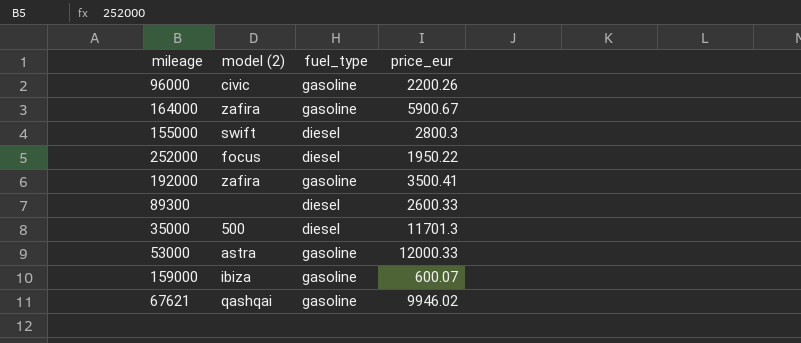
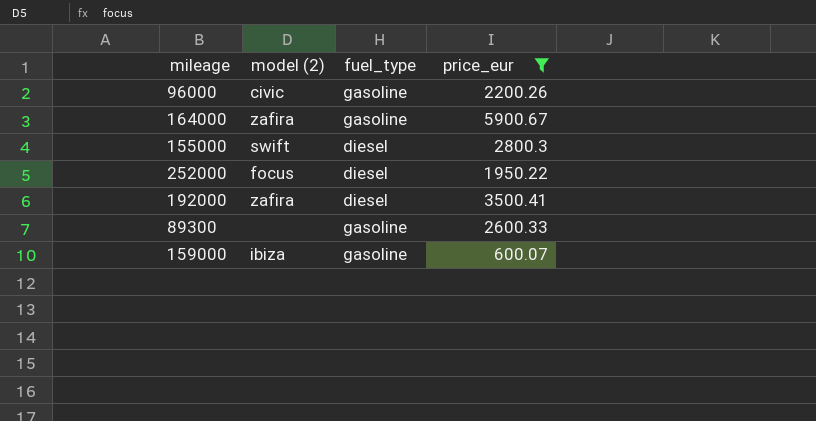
filter: none -> price_eur <= 5900.67
192000 | fuel_type: gasoline -> diesel
89300 | fuel_type: diesel -> gasoline

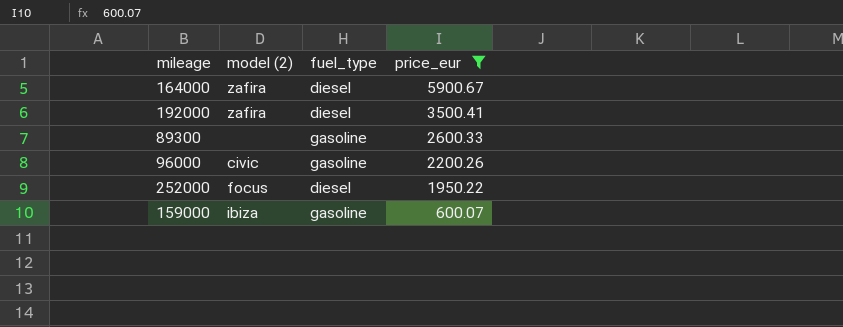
row order: none -> price_eur descending
row 155000: swift | diesel | 2800.3 -> none
164000 | fuel_type: gasoline -> diesel

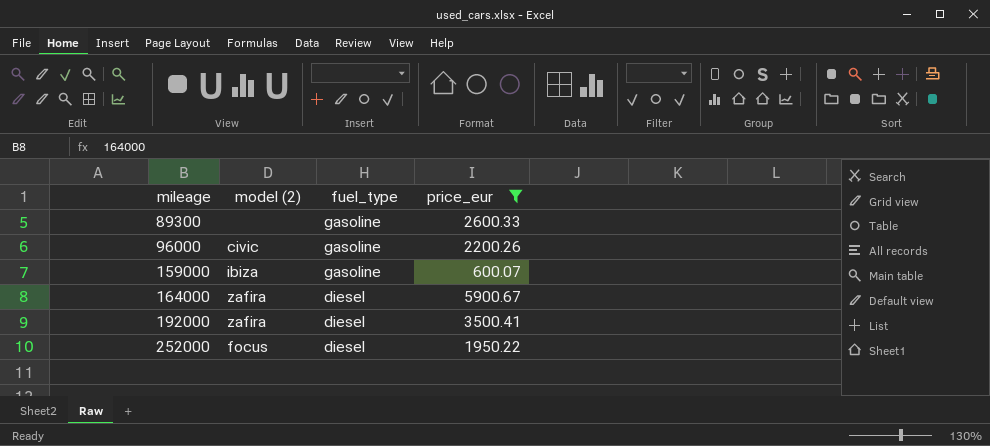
row order: price_eur descending -> mileage ascending

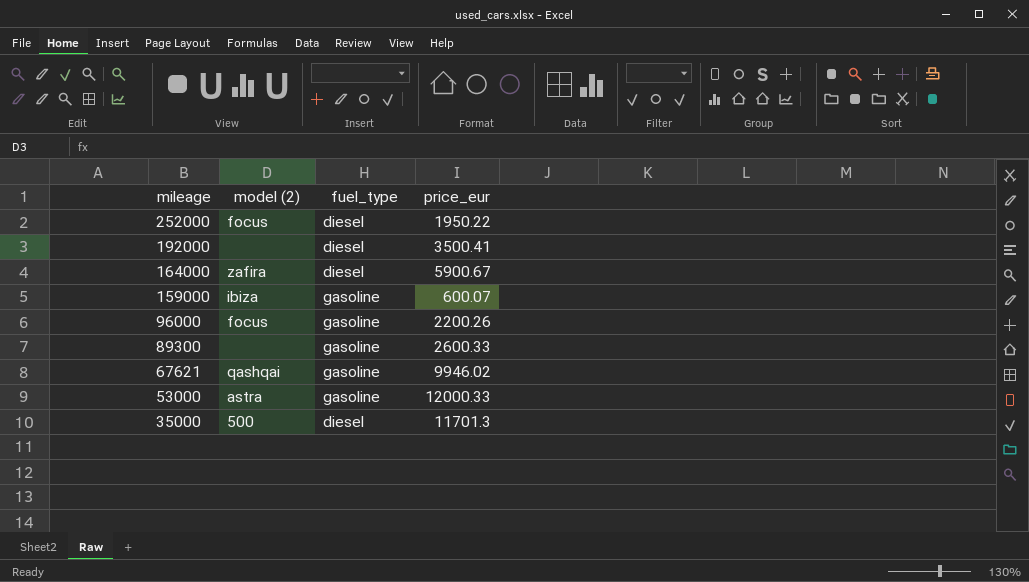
filter: price_eur <= 5900.67 -> none
row order: mileage ascending -> mileage descending
192000 | model (2): zafira -> none
96000 | model (2): civic -> focus

